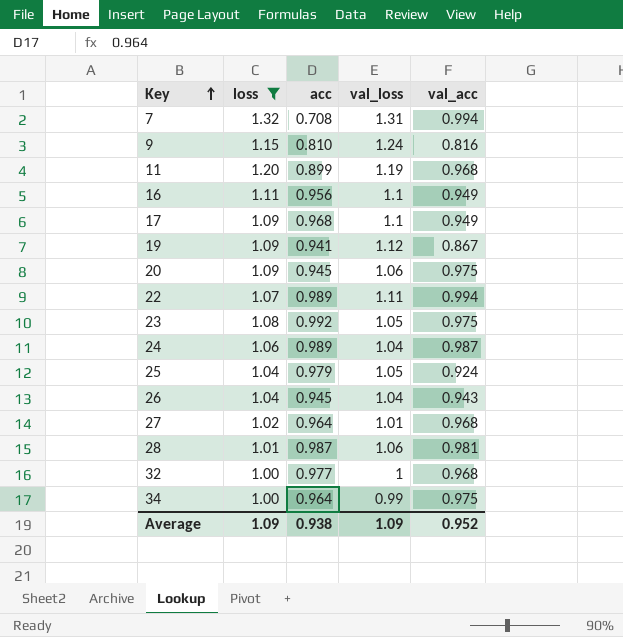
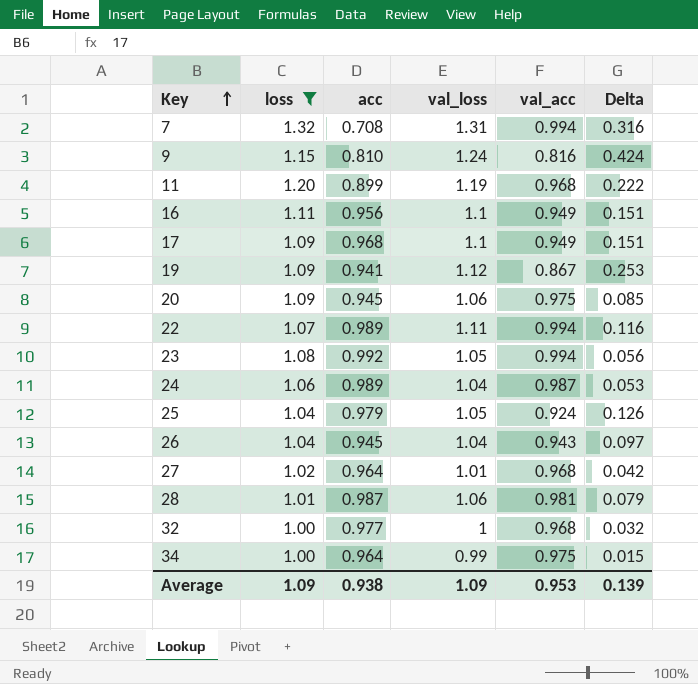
column Delta | formula: none -> [val_loss] - [val_acc]
23 | val_acc: 0.975 -> 0.994
Average | val_acc: 0.952 -> 0.953

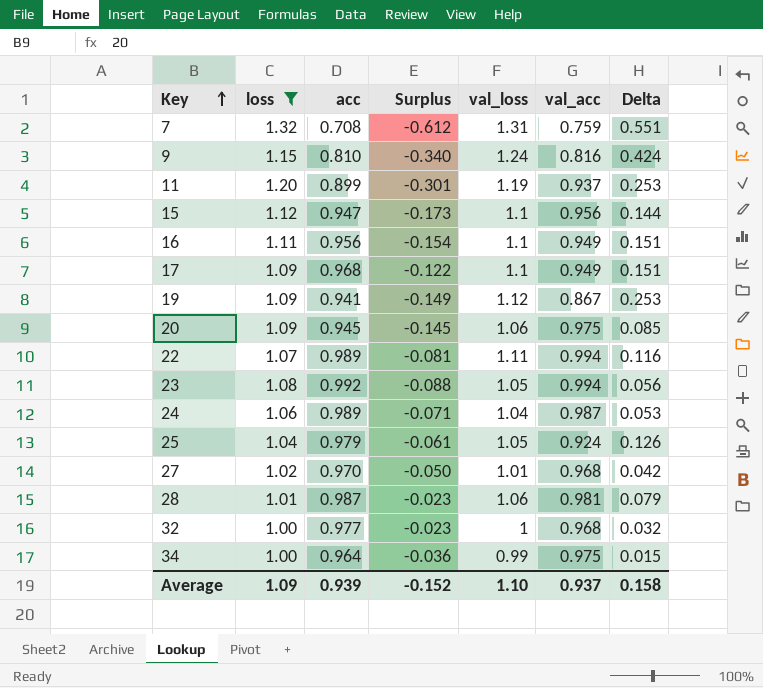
column Surplus | formula: none -> [acc] - [loss]
row 26: 1.04 | 0.945 | 1.04 | 0.943 | 0.097 -> none
7 | val_acc: 0.994 -> 0.759
7 | Delta: 0.316 -> 0.551
11 | val_acc: 0.968 -> 0.937
11 | Delta: 0.222 -> 0.253
row 15: none -> 1.12 | 0.947 | -0.173 | 1.1 | 0.956 | 0.144
27 | acc: 0.964 -> 0.970
Average | acc: 0.938 -> 0.939
Average | val_loss: 1.09 -> 1.10
Average | val_acc: 0.953 -> 0.937
Average | Delta: 0.139 -> 0.158

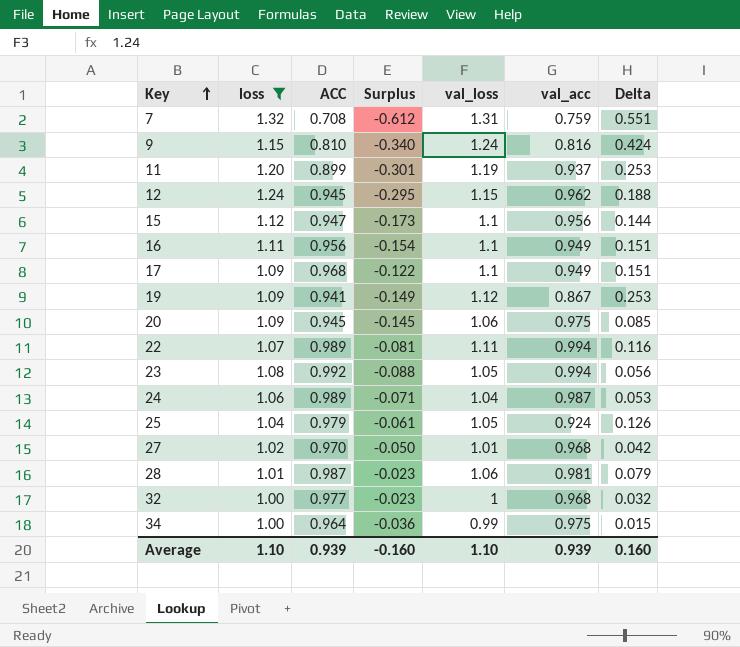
column name: acc -> ACC
row 12: none -> 1.24 | 0.945 | -0.295 | 1.15 | 0.962 | 0.188
Average | loss: 1.09 -> 1.10
Average | Surplus: -0.152 -> -0.160
Average | val_acc: 0.937 -> 0.939
Average | Delta: 0.158 -> 0.160

